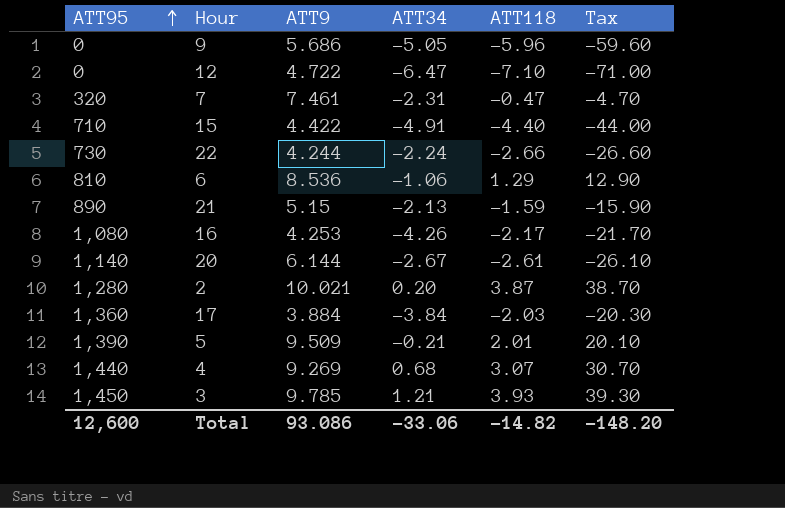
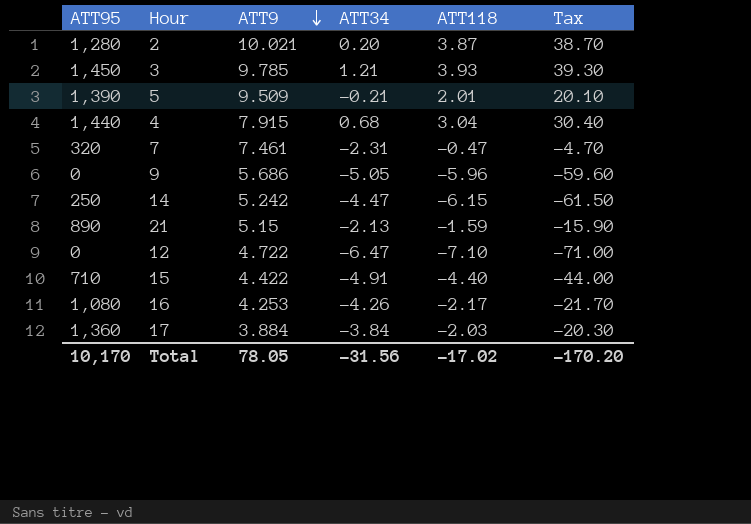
row order: ATT95 ascending -> ATT9 descending
row 22: 730 | 4.244 | -2.24 | -2.66 | -26.60 -> none
row 6: 810 | 8.536 | -1.06 | 1.29 | 12.90 -> none
row 20: 1,140 | 6.144 | -2.67 | -2.61 | -26.10 -> none
4 | ATT9: 9.269 -> 7.915
4 | ATT118: 3.07 -> 3.04
4 | Tax: 30.70 -> 30.40
row 14: none -> 250 | 5.242 | -4.47 | -6.15 | -61.50
Total | ATT95: 12,600 -> 10,170
Total | ATT9: 93.086 -> 78.05
Total | ATT34: -33.06 -> -31.56
Total | ATT118: -14.82 -> -17.02
Total | Tax: -148.20 -> -170.20

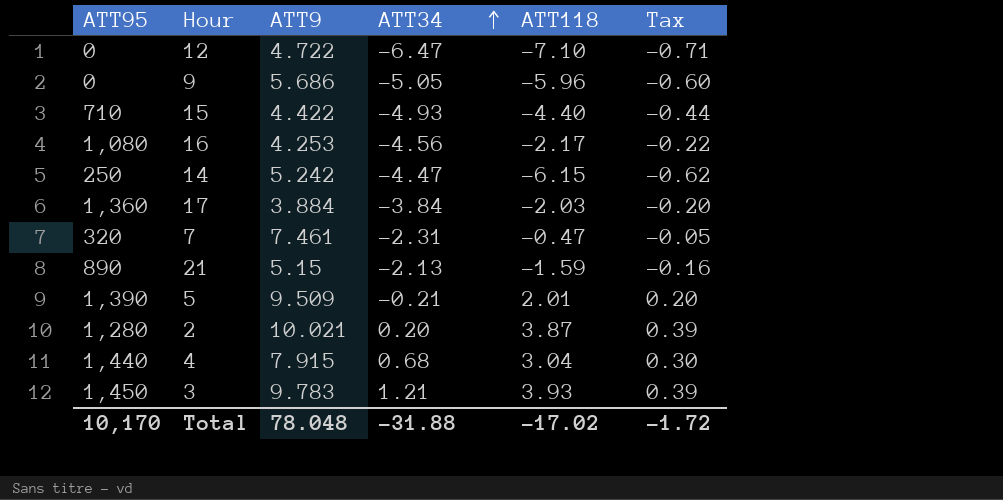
row order: ATT9 descending -> ATT34 ascending
column Tax | formula: [ATT118] * 10 -> [ATT118] * 0.1
15 | ATT34: -4.91 -> -4.93
16 | ATT34: -4.26 -> -4.56
3 | ATT9: 9.785 -> 9.783
Total | ATT9: 78.05 -> 78.048
Total | ATT34: -31.56 -> -31.88
Total | Tax: -170.20 -> -1.72

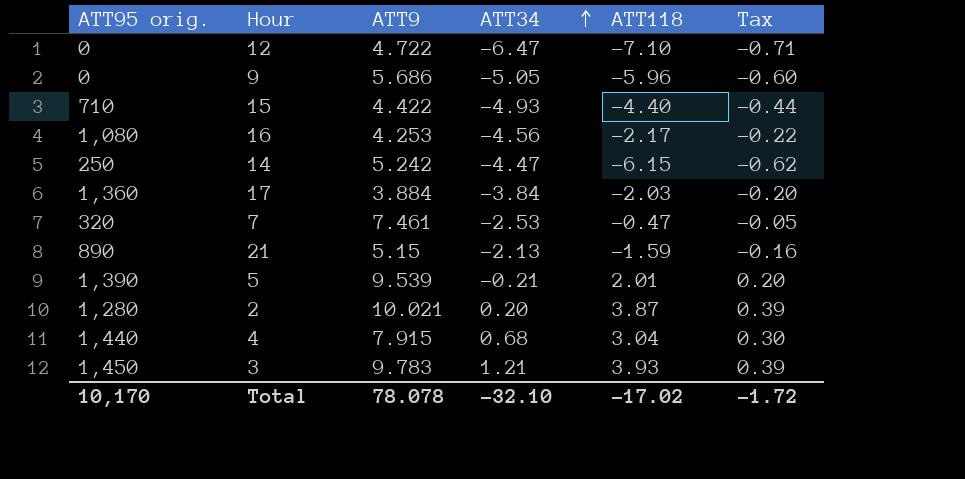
column name: ATT95 -> ATT95 orig.
7 | ATT34: -2.31 -> -2.53
5 | ATT9: 9.509 -> 9.539
Total | ATT9: 78.048 -> 78.078
Total | ATT34: -31.88 -> -32.10

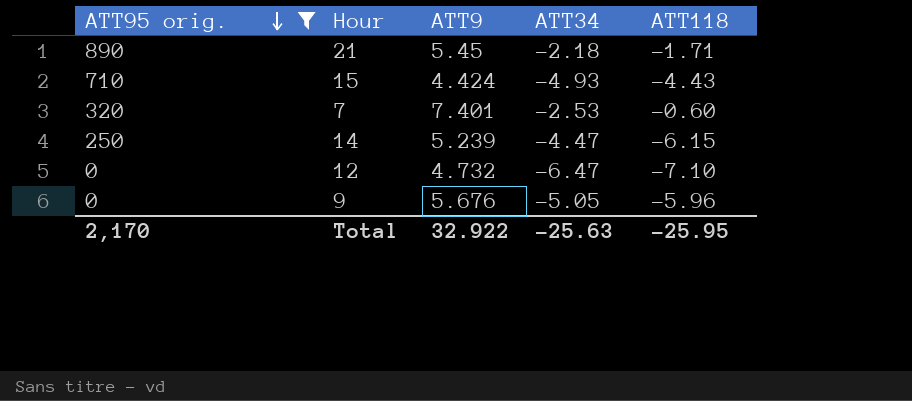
filter: none -> ATT95 orig. <= 890
row order: ATT34 ascending -> ATT95 orig. descending
column Tax | formula: [ATT118] * 0.1 -> none
21 | ATT9: 5.15 -> 5.45
21 | ATT34: -2.13 -> -2.18
21 | ATT118: -1.59 -> -1.71
15 | ATT9: 4.422 -> 4.424
15 | ATT118: -4.40 -> -4.43
7 | ATT9: 7.461 -> 7.401
7 | ATT118: -0.47 -> -0.60
14 | ATT9: 5.242 -> 5.239
12 | ATT9: 4.722 -> 4.732
9 | ATT9: 5.686 -> 5.676
Total | ATT95 orig.: 10,170 -> 2,170
Total | ATT9: 78.078 -> 32.922
Total | ATT34: -32.10 -> -25.63
Total | ATT118: -17.02 -> -25.95

